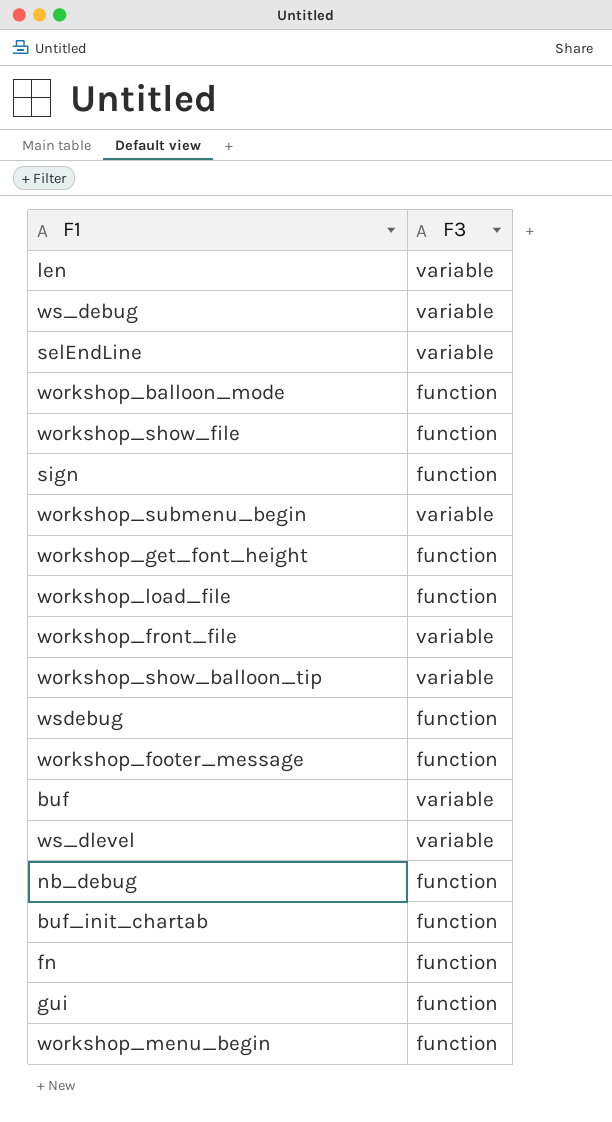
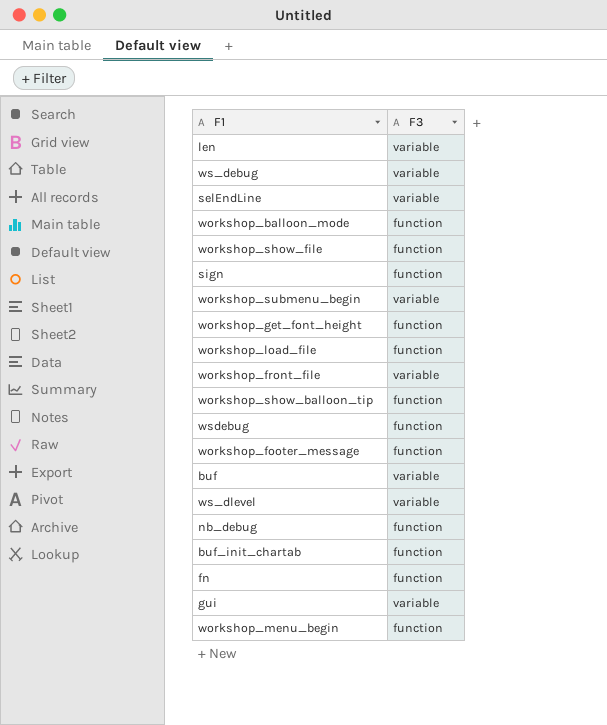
workshop_show_balloon_tip | F3: variable -> function
gui | F3: function -> variable

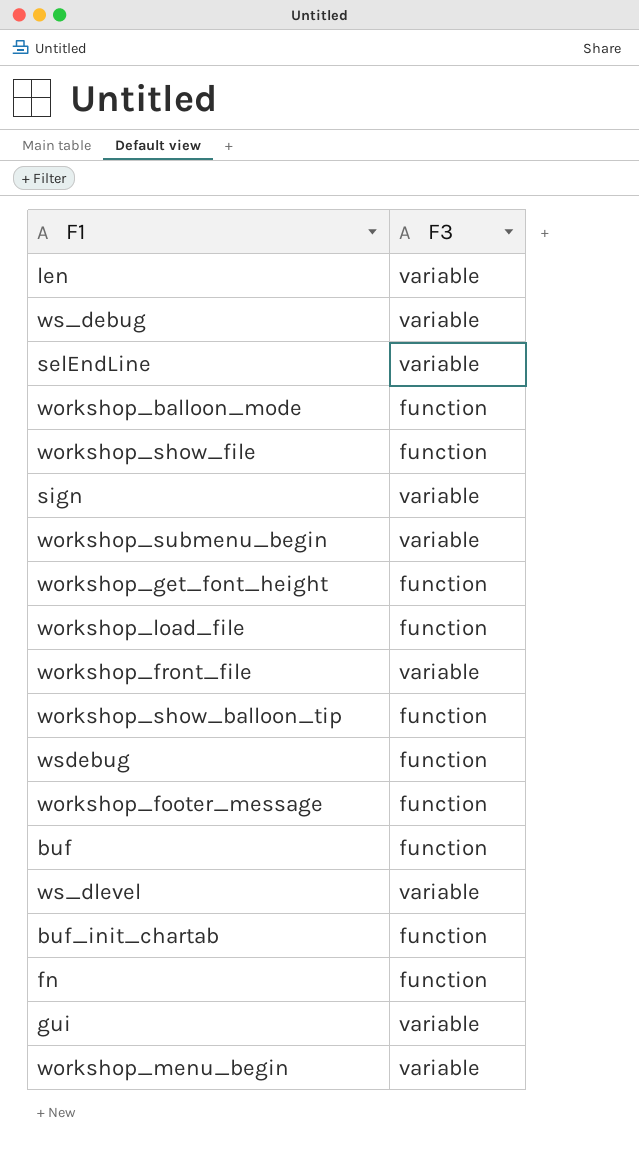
row nb_debug: function -> none
sign | F3: function -> variable
buf | F3: variable -> function
workshop_menu_begin | F3: function -> variable

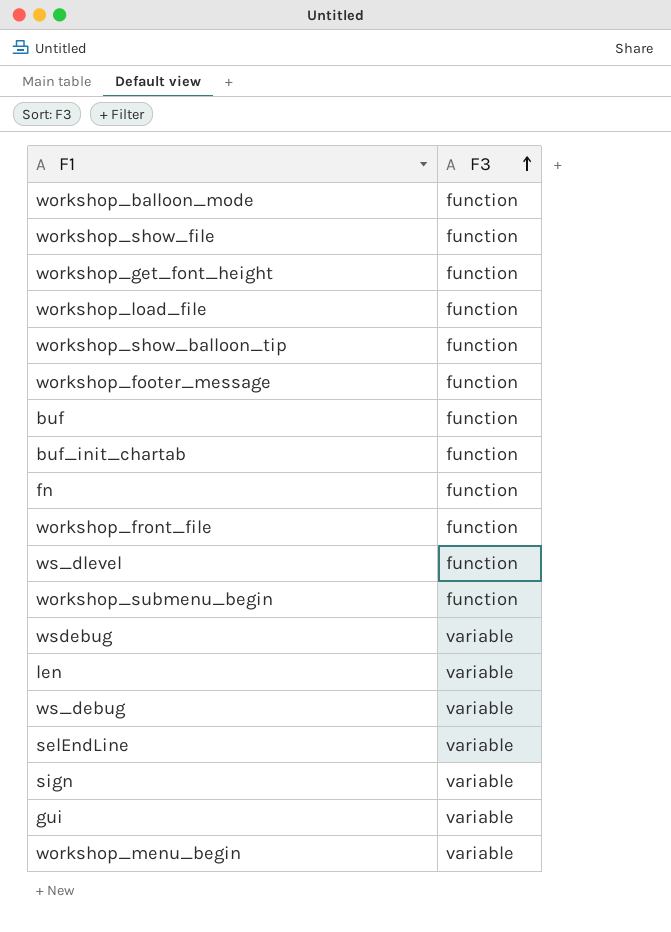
row order: none -> F3 ascending
workshop_front_file | F3: variable -> function
ws_dlevel | F3: variable -> function
workshop_submenu_begin | F3: variable -> function
wsdebug | F3: function -> variable

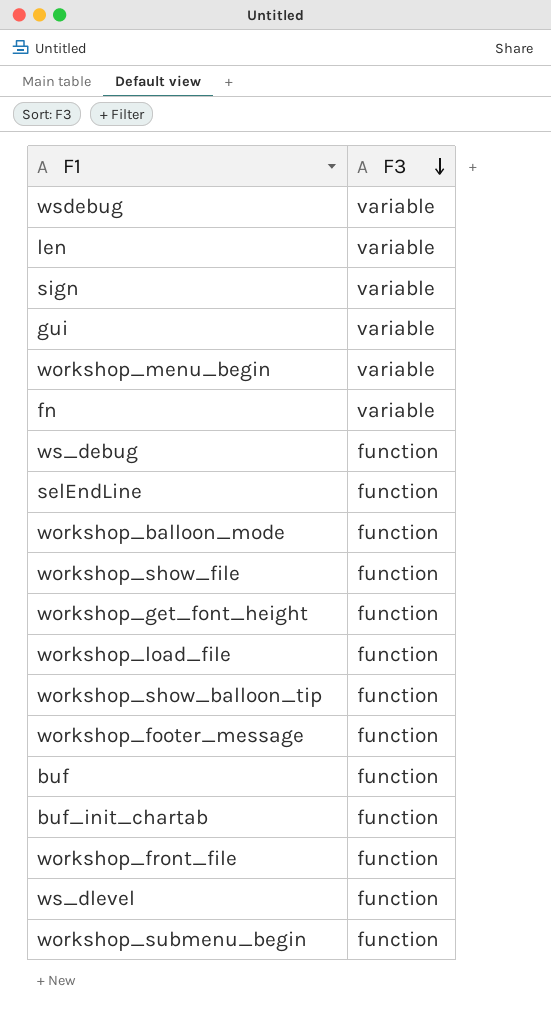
row order: F3 ascending -> F3 descending
fn | F3: function -> variable
ws_debug | F3: variable -> function
selEndLine | F3: variable -> function

